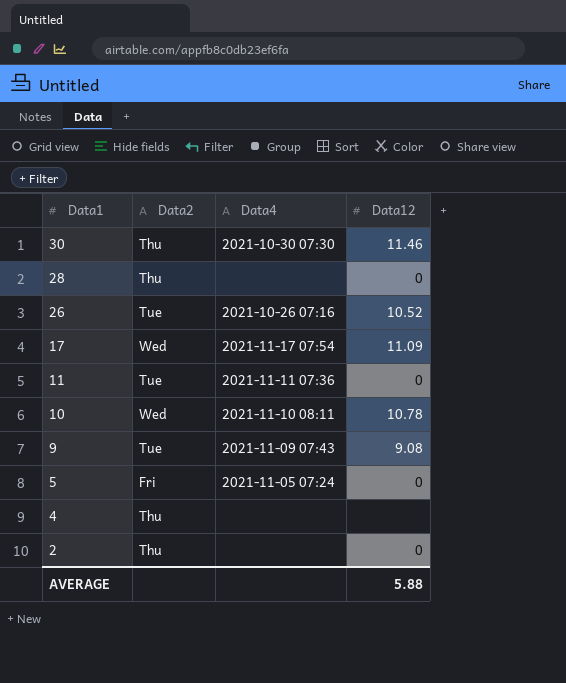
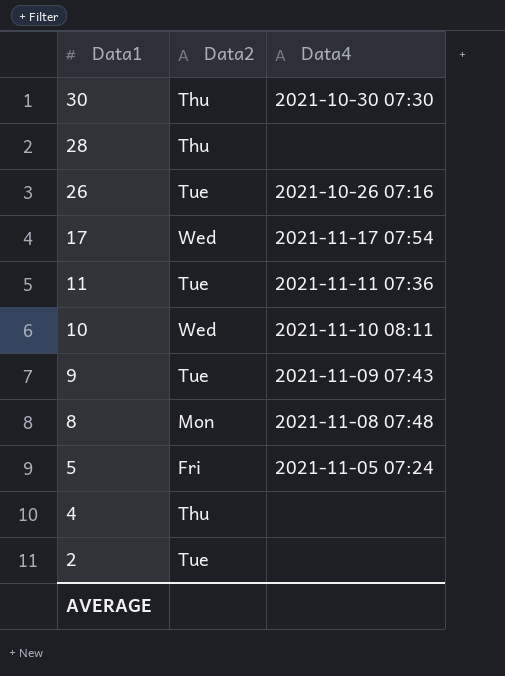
column Data12 | position: 4 -> none
row 8: none -> Mon | 2021-11-08 07:48
2 | Data2: Thu -> Tue

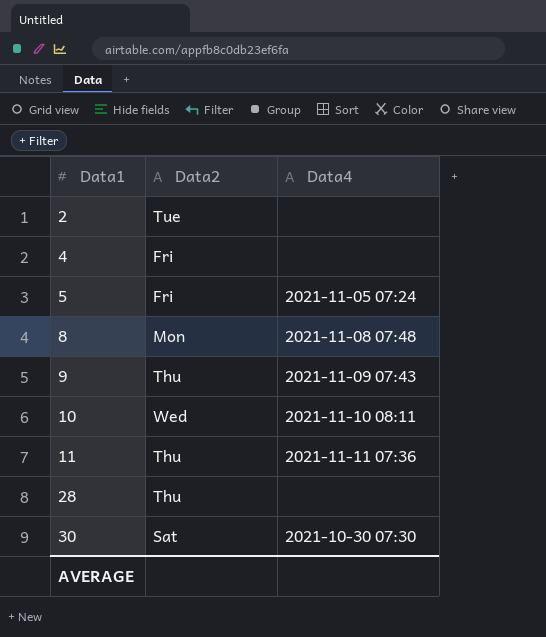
row order: Data1 descending -> Data1 ascending
row 26: Tue | 2021-10-26 07:16 -> none
row 17: Wed | 2021-11-17 07:54 -> none
4 | Data2: Thu -> Fri
9 | Data2: Tue -> Thu
11 | Data2: Tue -> Thu
30 | Data2: Thu -> Sat

